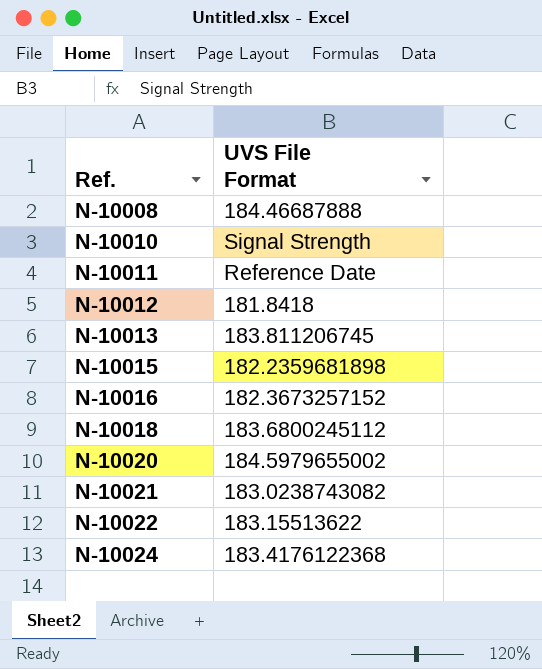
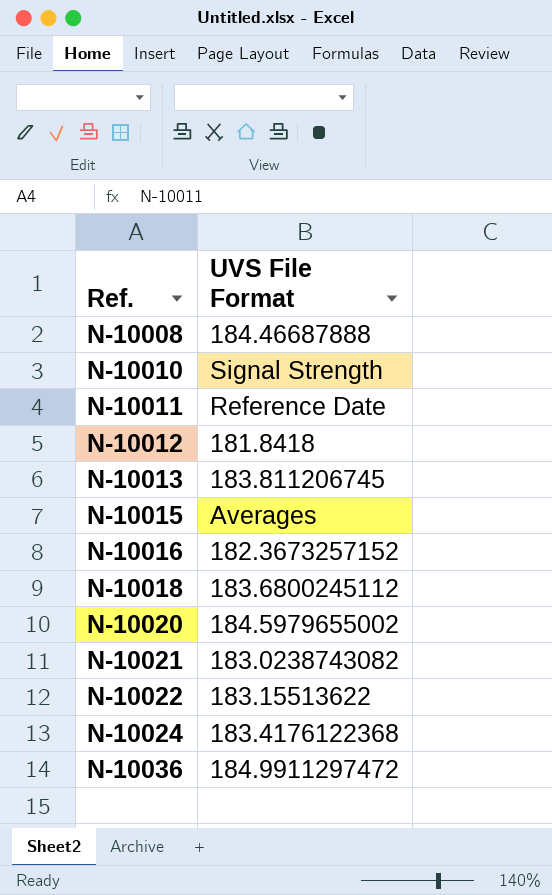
N-10015 | UVS File Format: 182.2359681898 -> Averages
row N-10036: none -> 184.9911297472

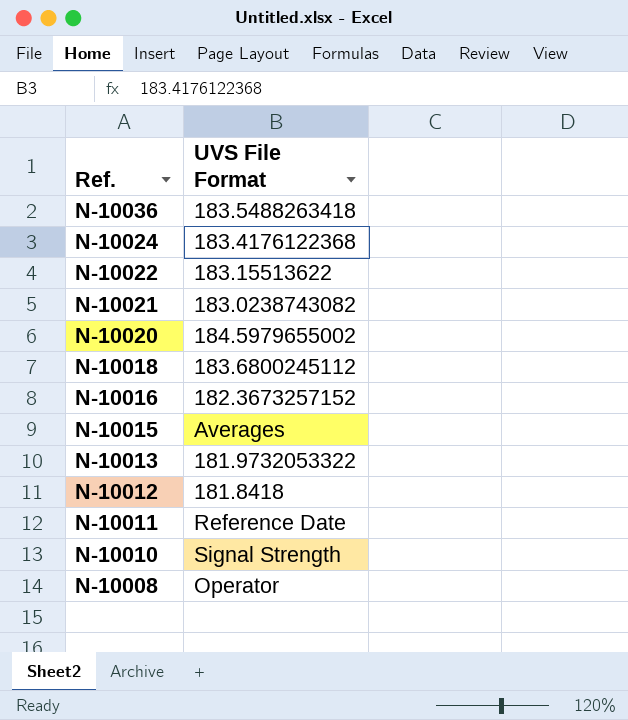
row order: Ref. ascending -> Ref. descending
N-10036 | UVS File Format: 184.9911297472 -> 183.5488263418
N-10013 | UVS File Format: 183.811206745 -> 181.9732053322
N-10008 | UVS File Format: 184.46687888 -> Operator

